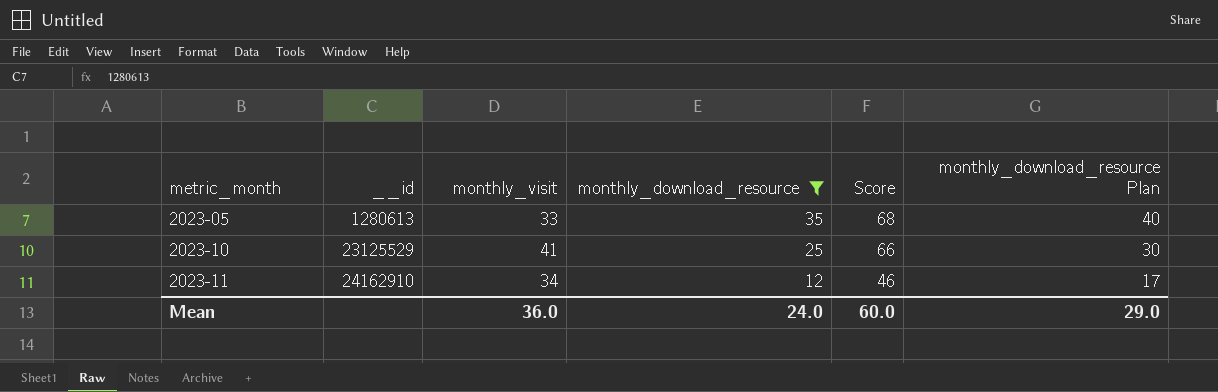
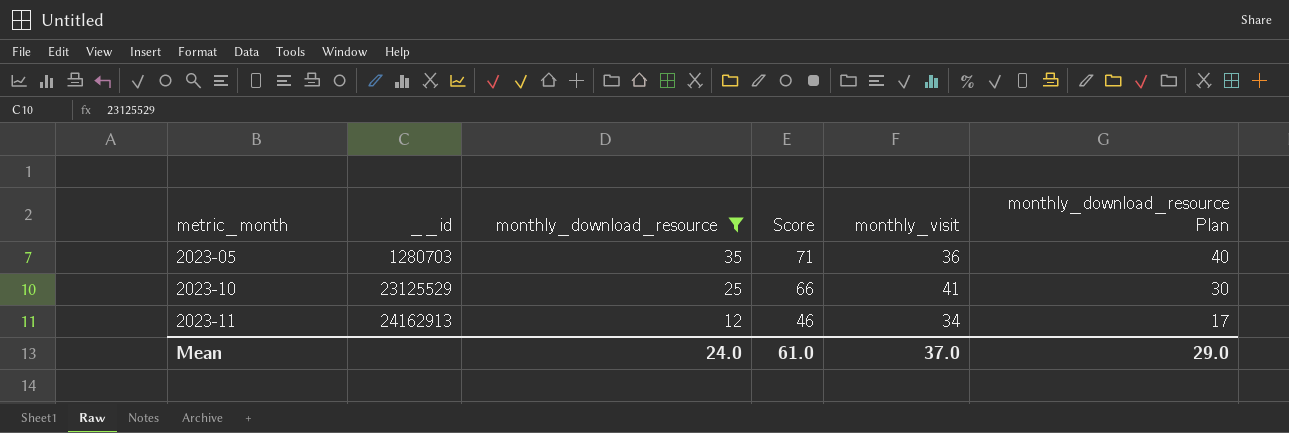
column monthly_visit | position: 3 -> 5
2023-05 | __id: 1280613 -> 1280703
2023-05 | Score: 68 -> 71
2023-05 | monthly_visit: 33 -> 36
2023-11 | __id: 24162910 -> 24162913
Mean | Score: 60.0 -> 61.0
Mean | monthly_visit: 36.0 -> 37.0

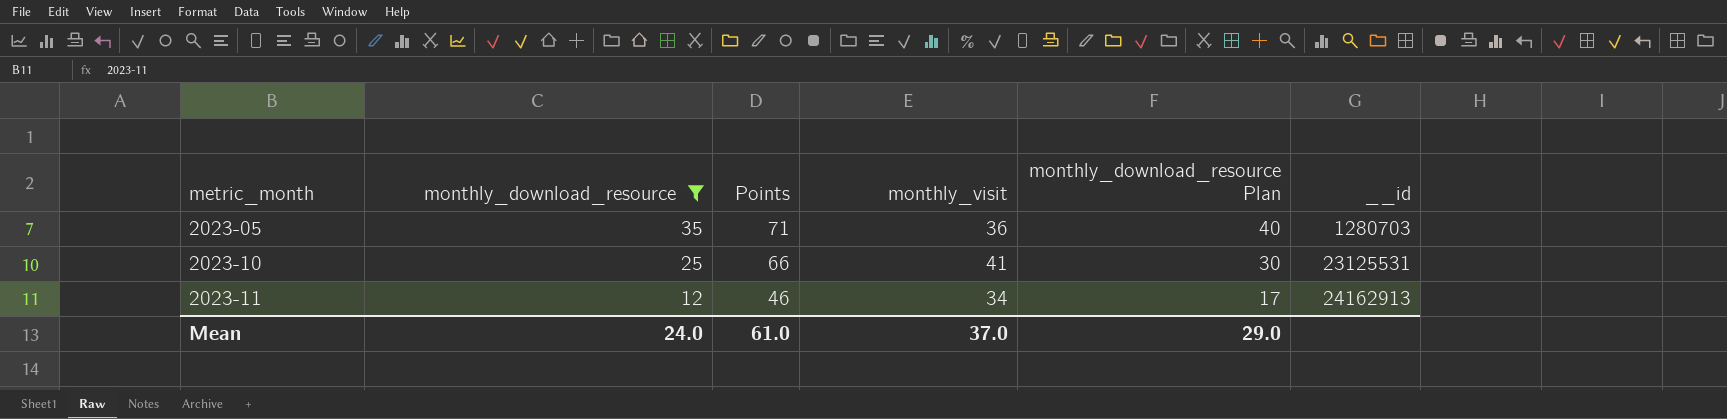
column name: Score -> Points
column __id | position: 2 -> 6
2023-10 | __id: 23125529 -> 23125531

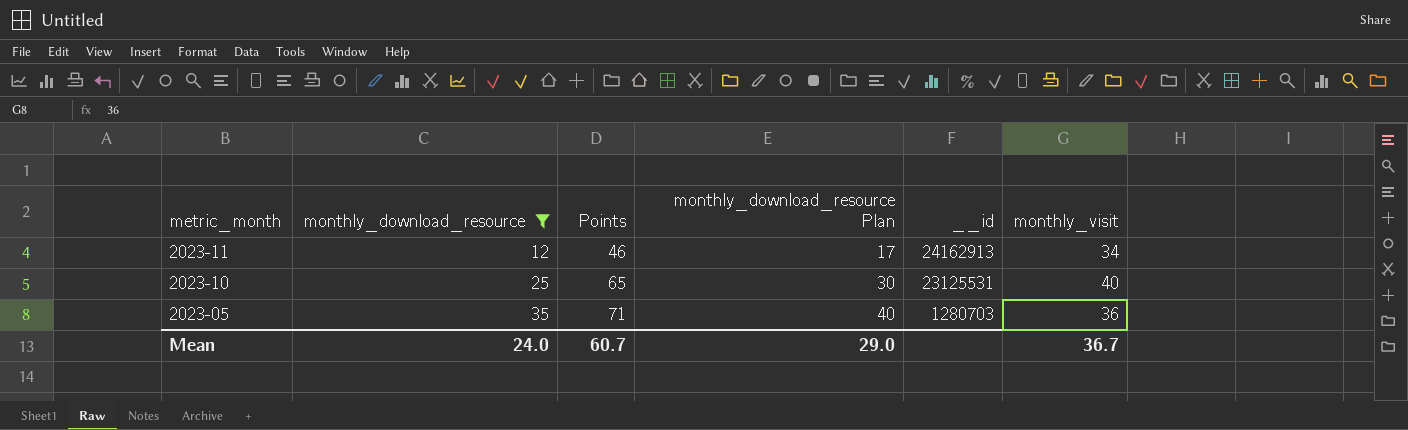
row order: metric_month ascending -> metric_month descending
column monthly_visit | position: 4 -> 6
2023-10 | Points: 66 -> 65
2023-10 | monthly_visit: 41 -> 40
Mean | Points: 61.0 -> 60.7
Mean | monthly_visit: 37.0 -> 36.7

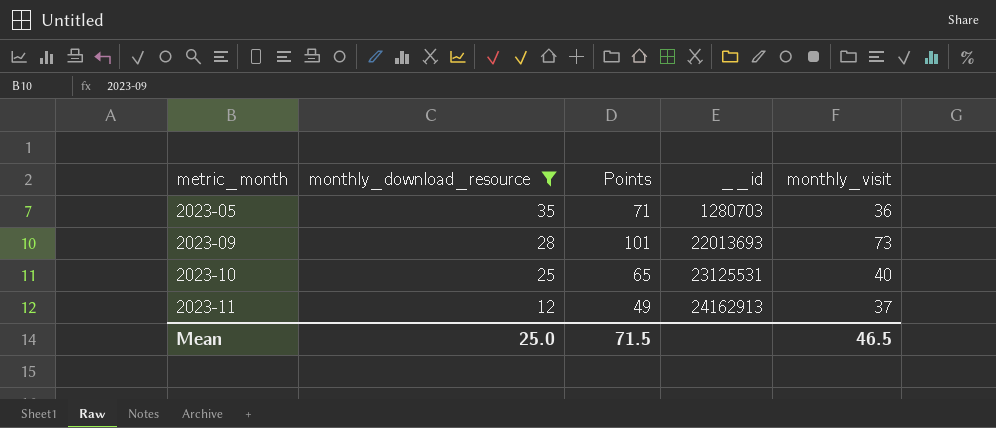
row order: metric_month descending -> metric_month ascending
column monthly_download_resource Plan | formula: [monthly_download_resource] + 5 -> none
row 2023-09: none -> 28 | 101 | 22013693 | 73
2023-11 | Points: 46 -> 49
2023-11 | monthly_visit: 34 -> 37
Mean | monthly_download_resource: 24.0 -> 25.0
Mean | Points: 60.7 -> 71.5
Mean | monthly_visit: 36.7 -> 46.5

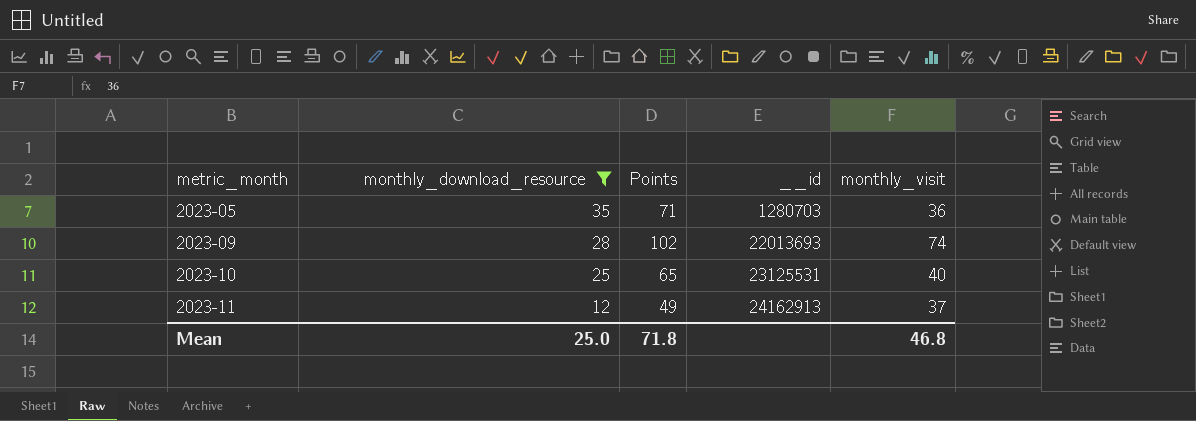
2023-09 | Points: 101 -> 102
2023-09 | monthly_visit: 73 -> 74
Mean | Points: 71.5 -> 71.8
Mean | monthly_visit: 46.5 -> 46.8

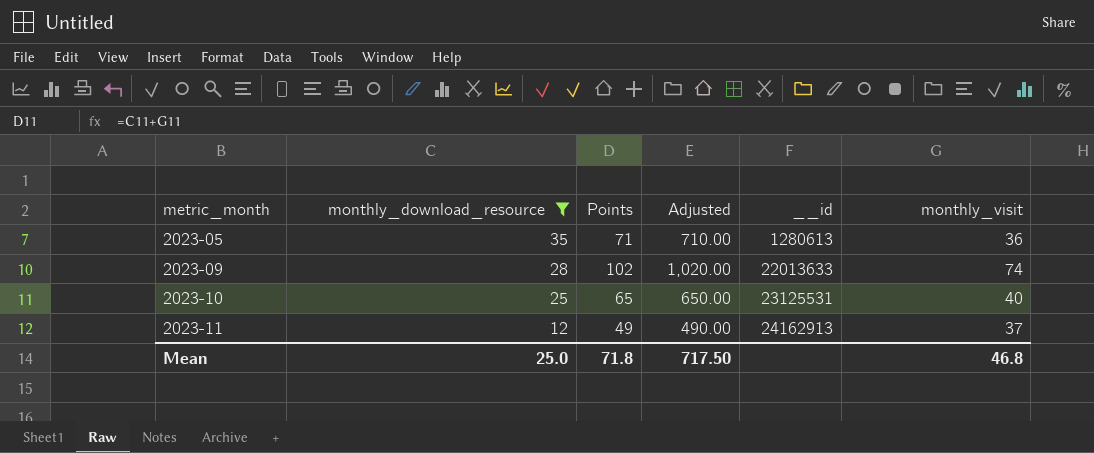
column Adjusted | formula: none -> [Points] * 10
2023-05 | __id: 1280703 -> 1280613
2023-09 | __id: 22013693 -> 22013633

